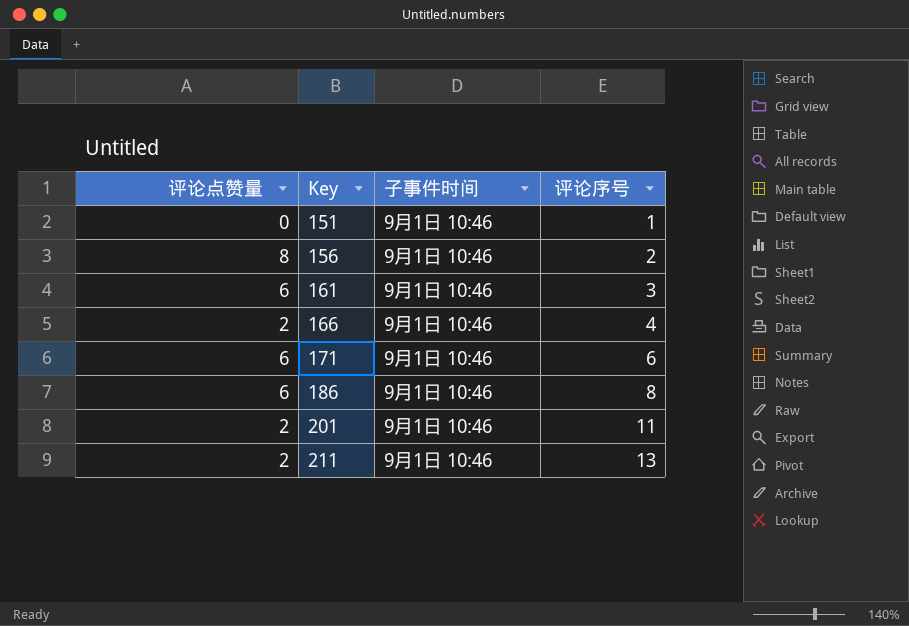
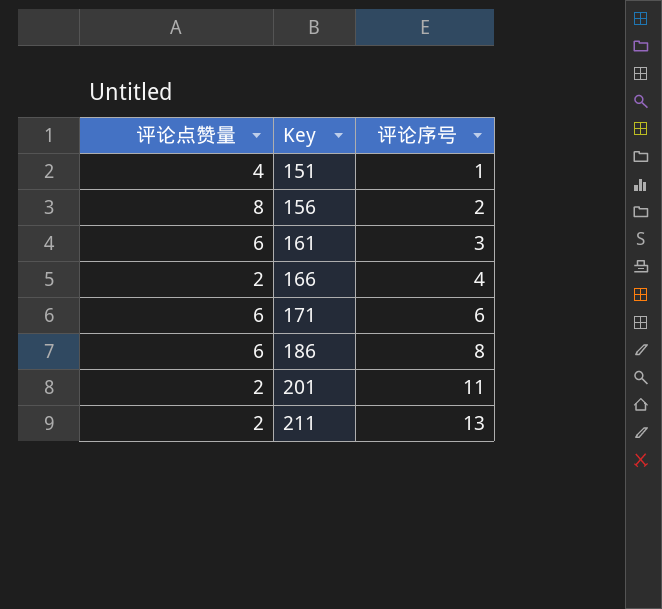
column 子事件时间 | position: 3 -> none
151 | 评论点赞量: 0 -> 4

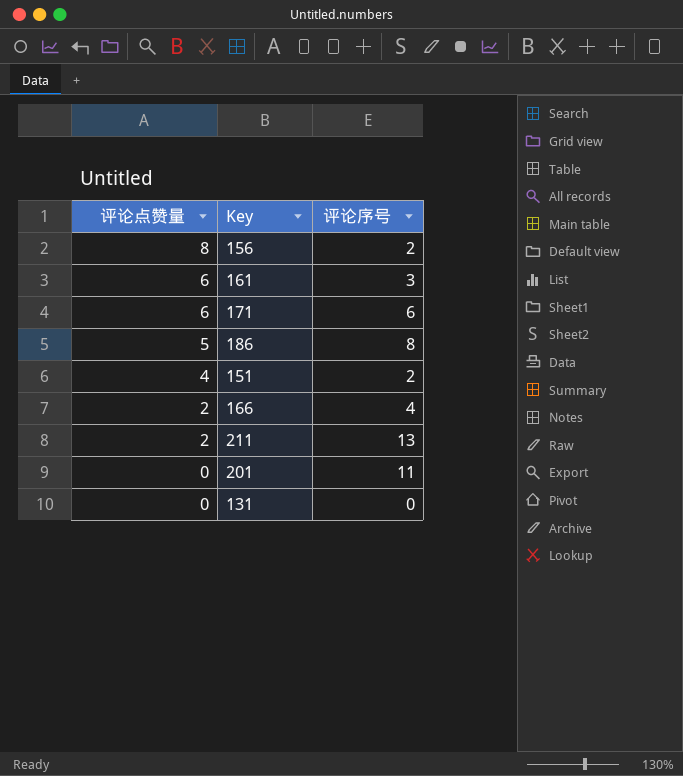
row order: Key ascending -> 评论点赞量 descending
186 | 评论点赞量: 6 -> 5
151 | 评论序号: 1 -> 2
201 | 评论点赞量: 2 -> 0
row 131: none -> 0 | 0

